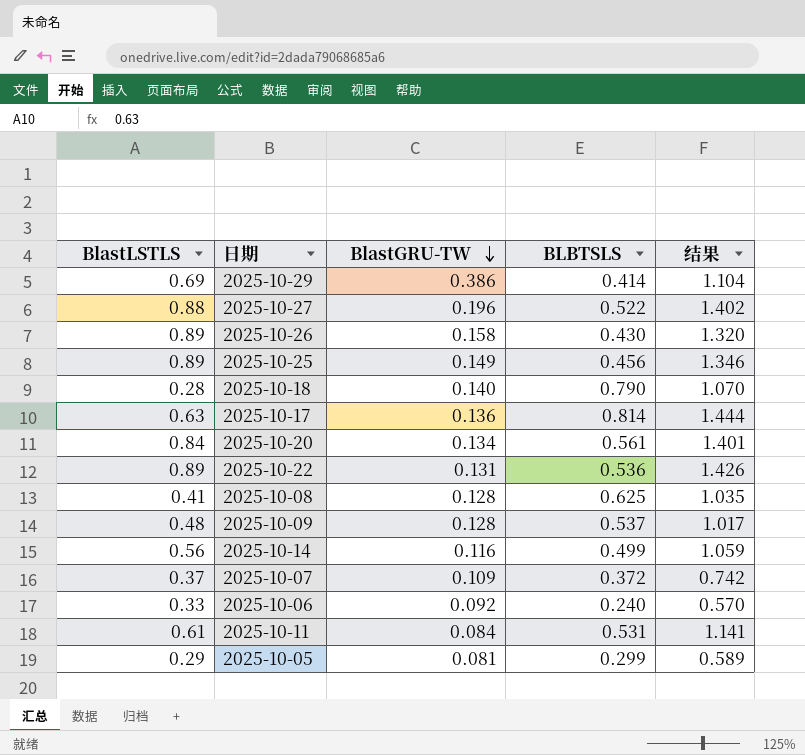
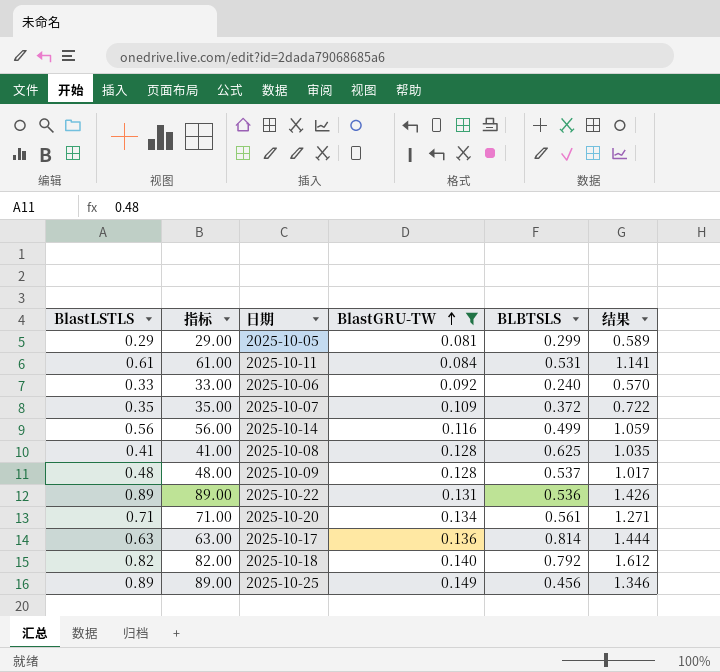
filter: none -> BlastGRU-TW <= 0.149
row order: BlastGRU-TW descending -> BlastGRU-TW ascending
column 指标 | formula: none -> [BlastLSTLS] * 100
2025-10-07 | BlastLSTLS: 0.37 -> 0.35
2025-10-07 | 结果: 0.742 -> 0.722
2025-10-20 | BlastLSTLS: 0.84 -> 0.71
2025-10-20 | 结果: 1.401 -> 1.271
2025-10-18 | BlastLSTLS: 0.28 -> 0.82
2025-10-18 | BLBTSLS: 0.790 -> 0.792
2025-10-18 | 结果: 1.070 -> 1.612

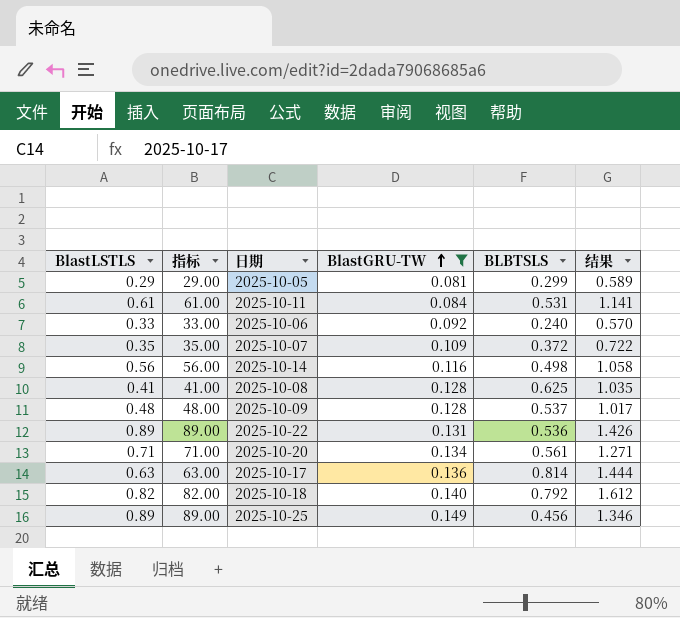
2025-10-14 | BLBTSLS: 0.499 -> 0.498
2025-10-14 | 结果: 1.059 -> 1.058

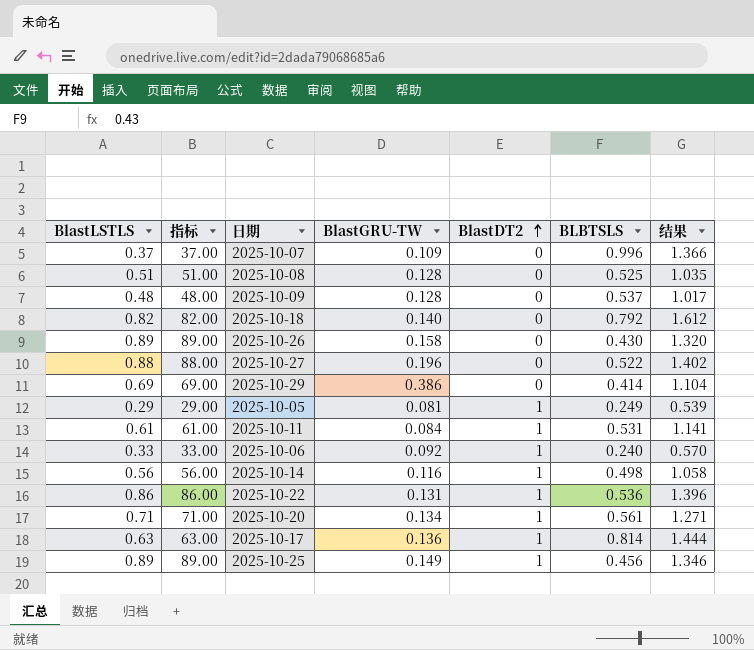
filter: BlastGRU-TW <= 0.149 -> none
row order: BlastGRU-TW ascending -> BlastDT2 ascending
column BlastDT2 | position: none -> 5
2025-10-07 | BlastLSTLS: 0.35 -> 0.37
2025-10-07 | 指标: 35.00 -> 37.00
2025-10-07 | BLBTSLS: 0.372 -> 0.996
2025-10-07 | 结果: 0.722 -> 1.366
2025-10-08 | BlastLSTLS: 0.41 -> 0.51
2025-10-08 | 指标: 41.00 -> 51.00
2025-10-08 | BLBTSLS: 0.625 -> 0.525
2025-10-05 | BLBTSLS: 0.299 -> 0.249
2025-10-05 | 结果: 0.589 -> 0.539
2025-10-22 | BlastLSTLS: 0.89 -> 0.86
2025-10-22 | 指标: 89.00 -> 86.00
2025-10-22 | 结果: 1.426 -> 1.396

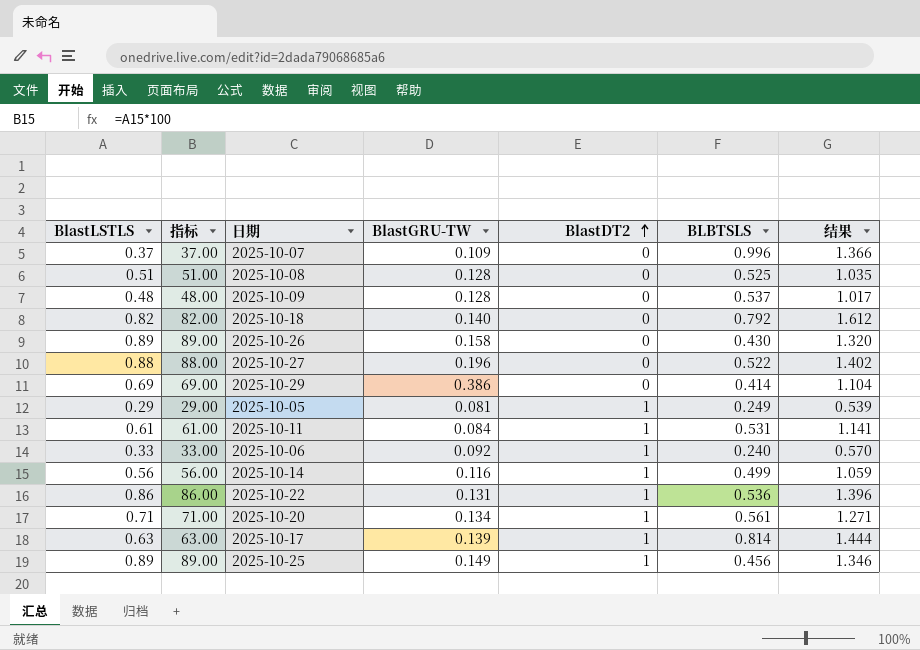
2025-10-14 | BLBTSLS: 0.498 -> 0.499
2025-10-14 | 结果: 1.058 -> 1.059
2025-10-17 | BlastGRU-TW: 0.136 -> 0.139

